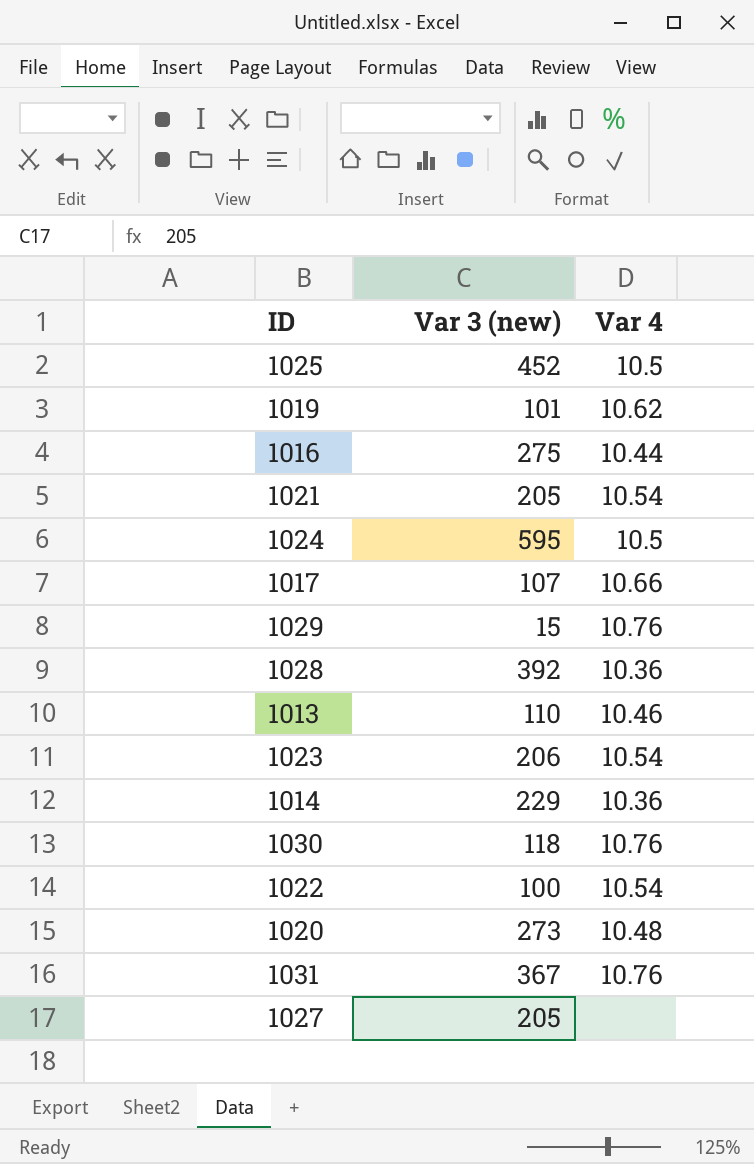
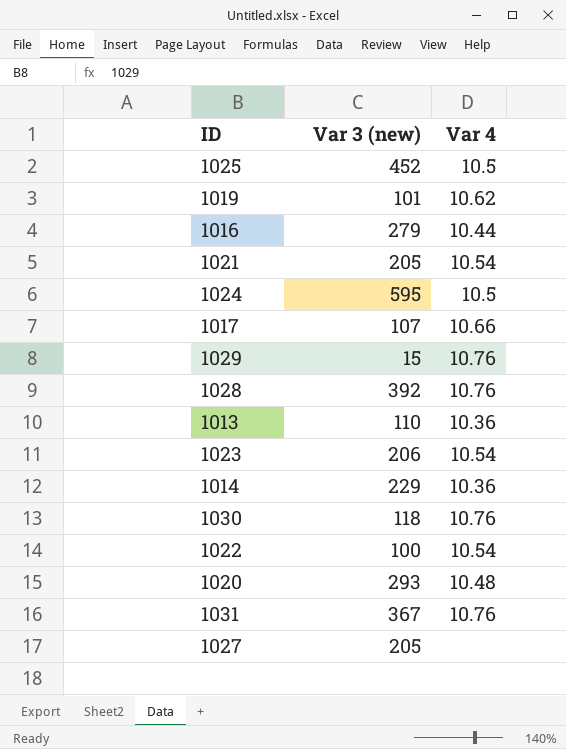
1016 | Var 3 (new): 275 -> 279
1028 | Var 4: 10.36 -> 10.76
1013 | Var 4: 10.46 -> 10.36
1020 | Var 3 (new): 273 -> 293

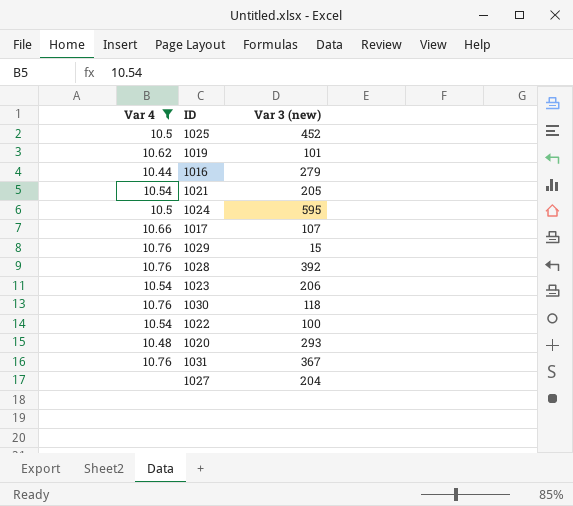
filter: none -> Var 4 != 10.36
column Var 4 | position: 3 -> 1
1027 | Var 3 (new): 205 -> 204

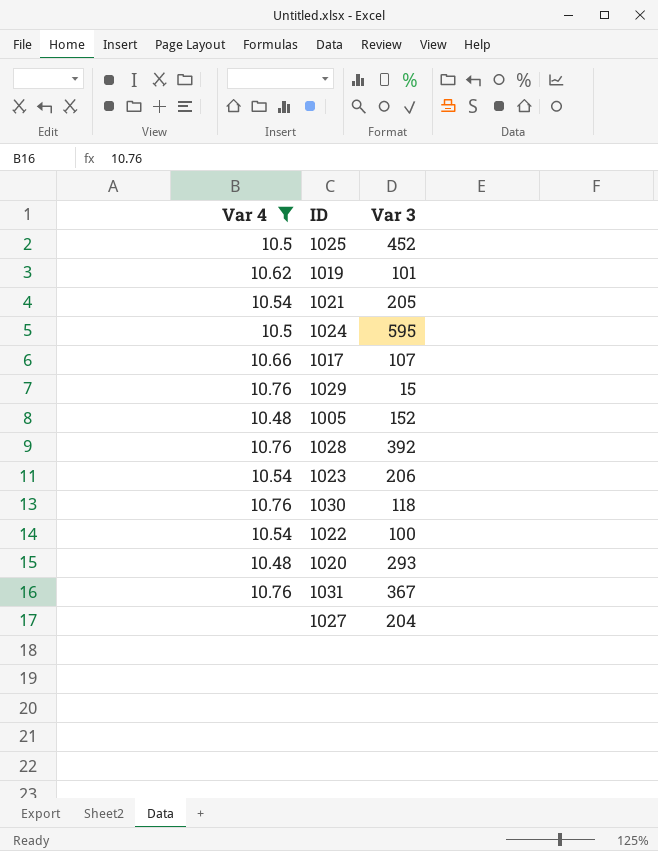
column name: Var 3 (new) -> Var 3
row 1016: 10.44 | 279 -> none
row 1005: none -> 10.48 | 152

